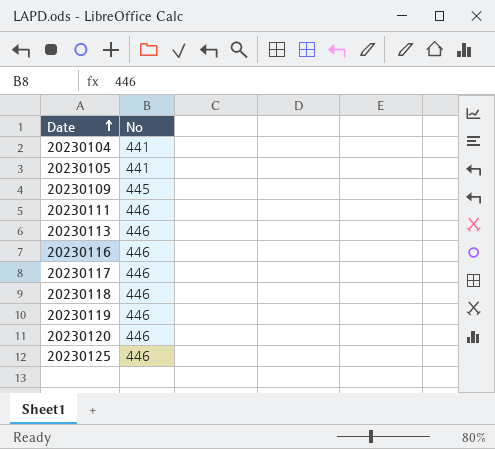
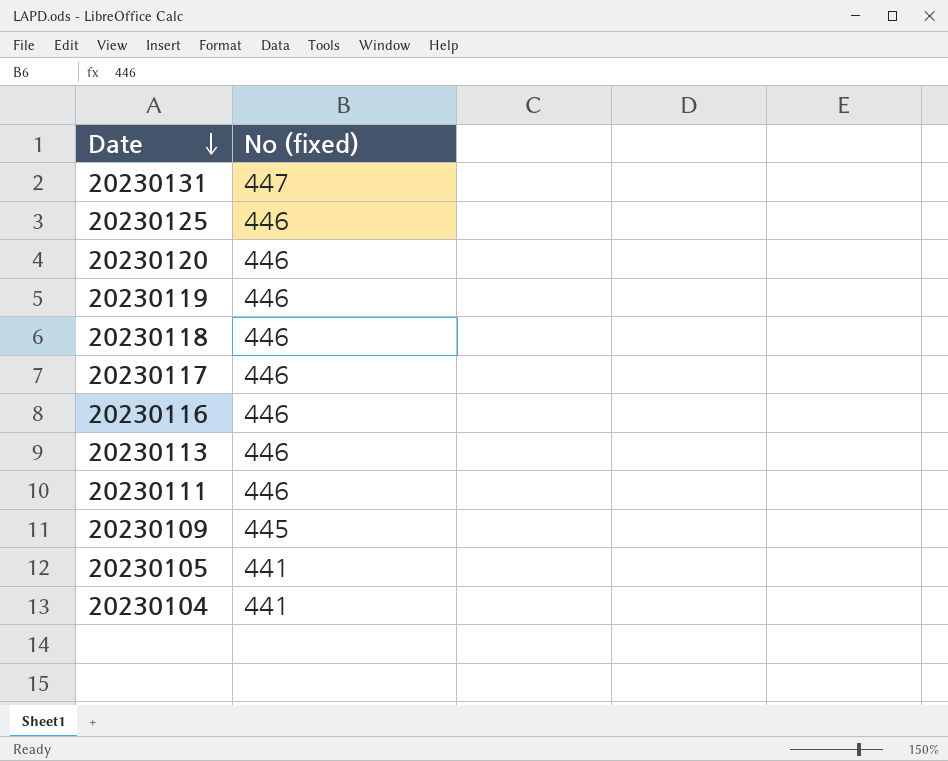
row order: Date ascending -> Date descending
column name: No -> No (fixed)
row 20230131: none -> 447

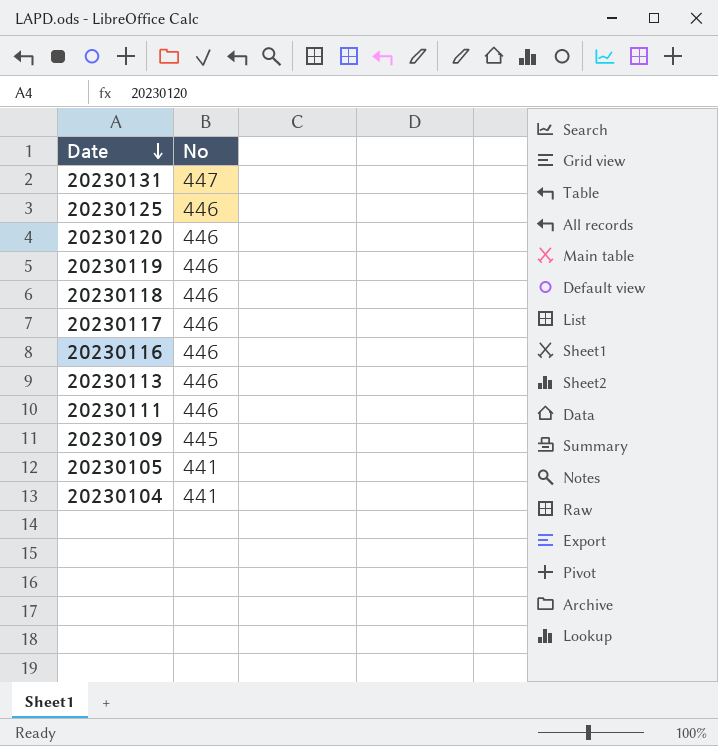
column name: No (fixed) -> No

